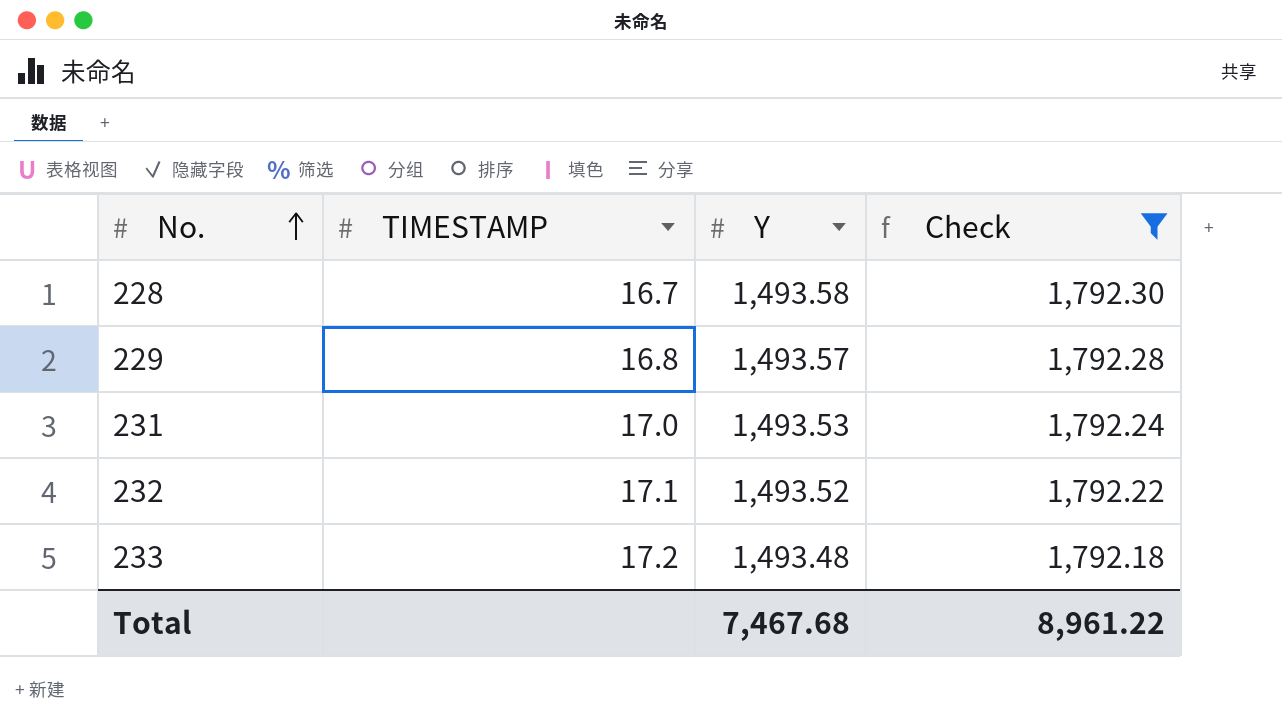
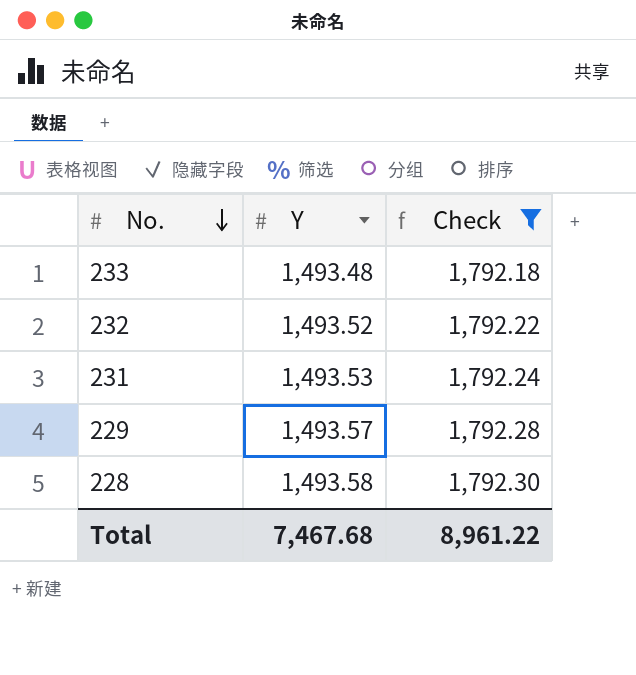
row order: No. ascending -> No. descending
column TIMESTAMP | position: 2 -> none

